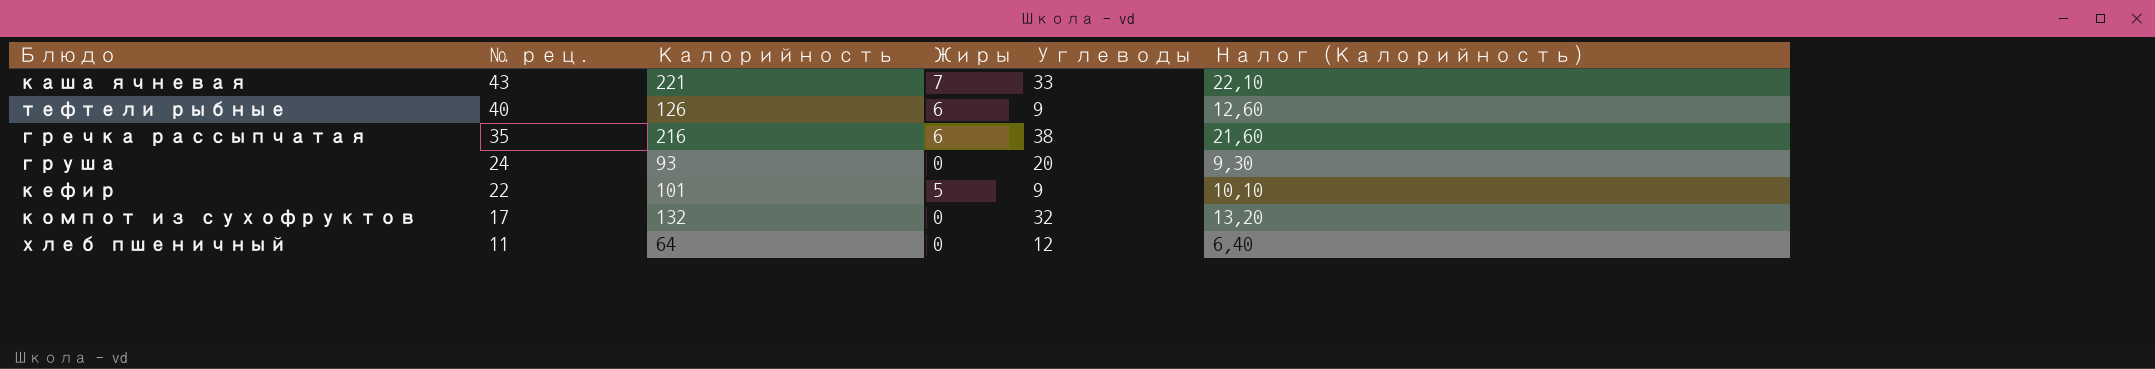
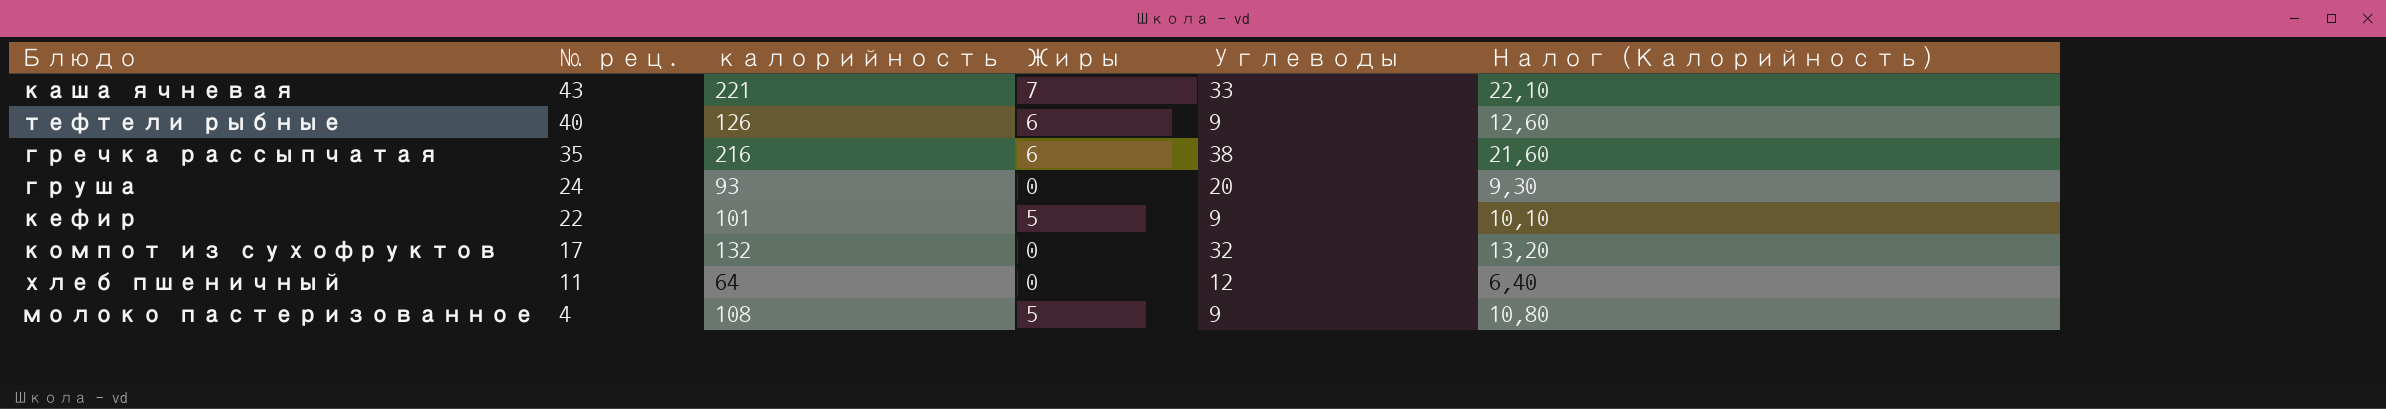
column name: Калорийность -> калорийность
row молоко пастеризованное: none -> 4 | 108 | 5 | 9 | 10,80

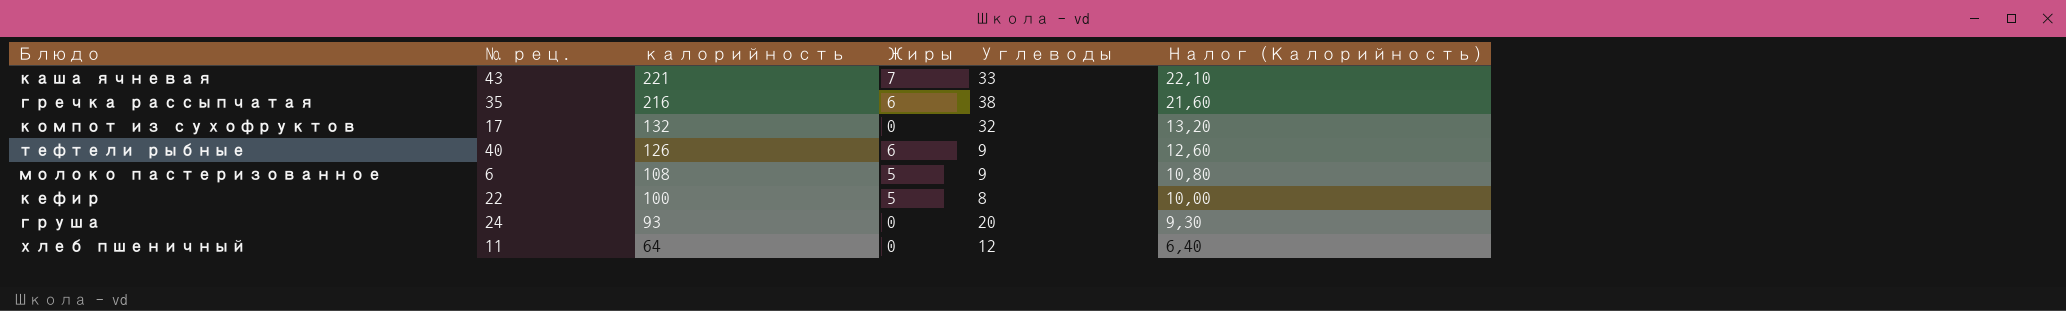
row order: № рец. descending -> калорийность descending
молоко пастеризованное | № рец.: 4 -> 6
кефир | калорийность: 101 -> 100
кефир | Углеводы: 9 -> 8
кефир | Налог (Калорийность): 10,10 -> 10,00

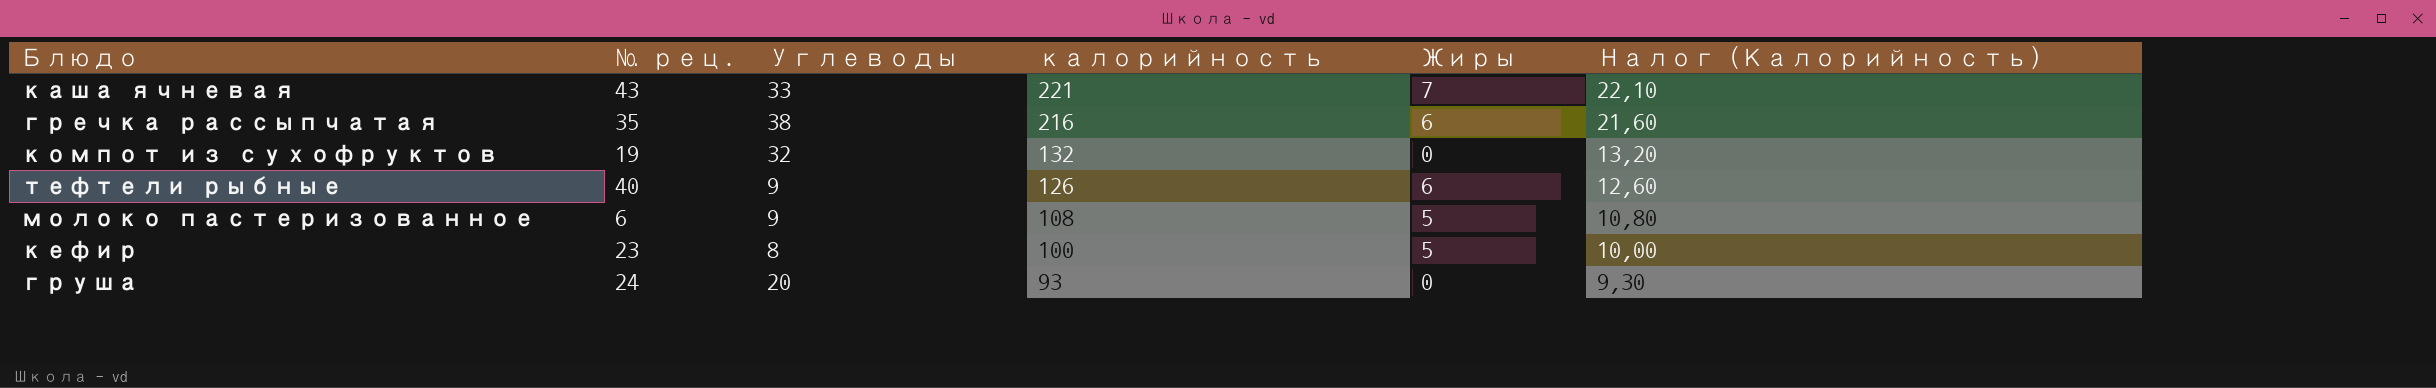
column Углеводы | position: 5 -> 3
row хлеб пшеничный: 11 | 64 | 0 | 12 | 6,40 -> none
компот из сухофруктов | № рец.: 17 -> 19
кефир | № рец.: 22 -> 23

